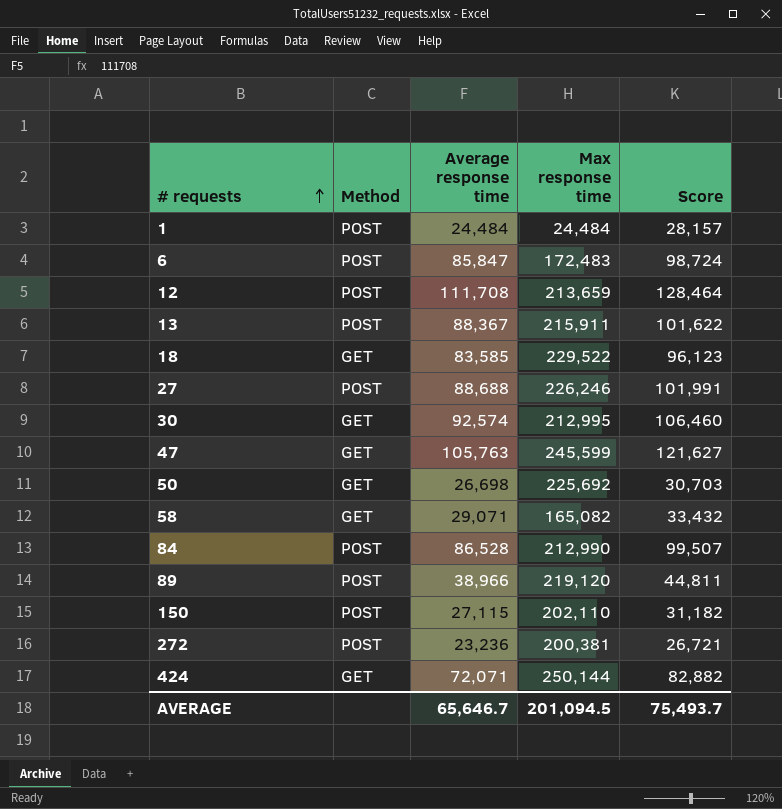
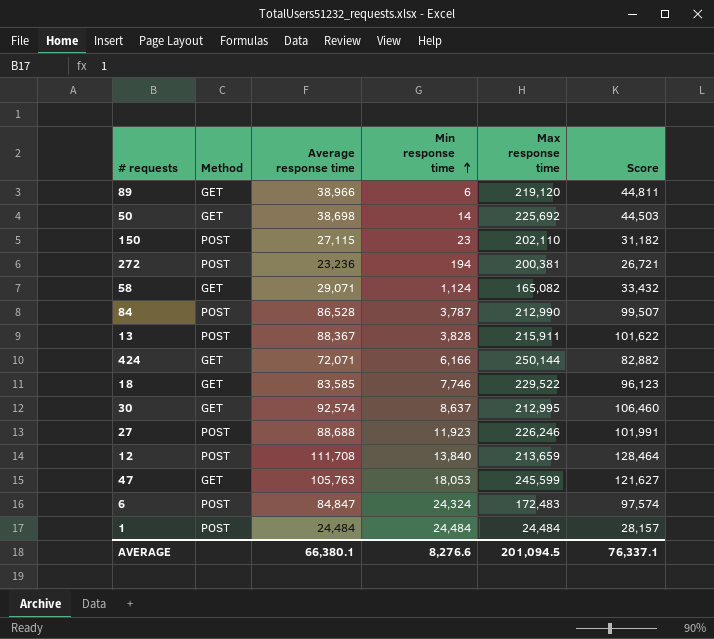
row order: # requests ascending -> Min response time ascending
column Min response time | position: none -> 4
89 | Method: POST -> GET
50 | Average response time: 26,698 -> 38,698
50 | Score: 30,703 -> 44,503
6 | Average response time: 85,847 -> 84,847
6 | Score: 98,724 -> 97,574
AVERAGE | Average response time: 65,646.7 -> 66,380.1
AVERAGE | Score: 75,493.7 -> 76,337.1

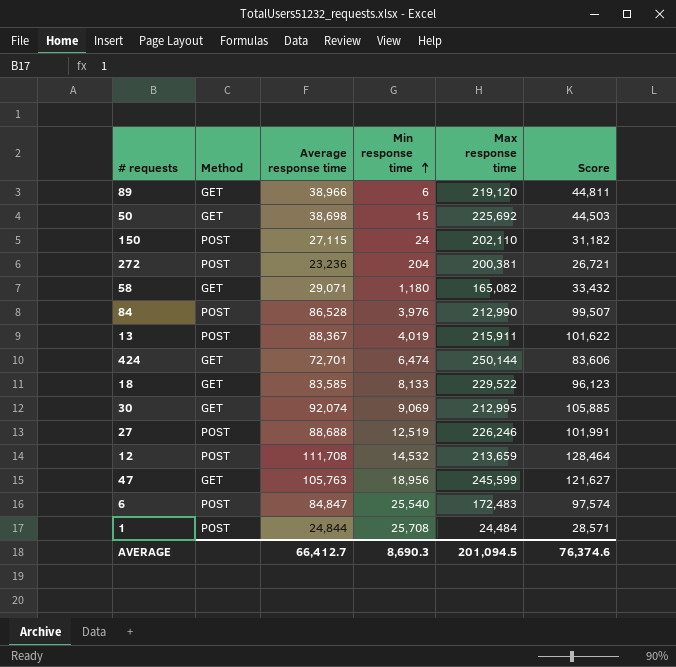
50 | Min response time: 14 -> 15
150 | Min response time: 23 -> 24
272 | Min response time: 194 -> 204
58 | Min response time: 1,124 -> 1,180
84 | Min response time: 3,787 -> 3,976
13 | Min response time: 3,828 -> 4,019
424 | Average response time: 72,071 -> 72,701
424 | Min response time: 6,166 -> 6,474
424 | Score: 82,882 -> 83,606
18 | Min response time: 7,746 -> 8,133
30 | Average response time: 92,574 -> 92,074
30 | Min response time: 8,637 -> 9,069
30 | Score: 106,460 -> 105,885
27 | Min response time: 11,923 -> 12,519
12 | Min response time: 13,840 -> 14,532
47 | Min response time: 18,053 -> 18,956
6 | Min response time: 24,324 -> 25,540
1 | Average response time: 24,484 -> 24,844
1 | Min response time: 24,484 -> 25,708
1 | Score: 28,157 -> 28,571
AVERAGE | Average response time: 66,380.1 -> 66,412.7
AVERAGE | Min response time: 8,276.6 -> 8,690.3
AVERAGE | Score: 76,337.1 -> 76,374.6

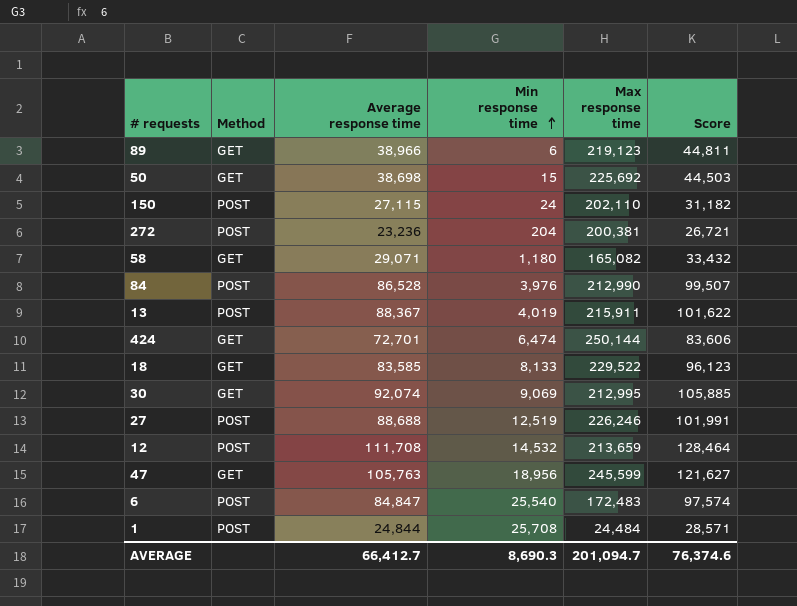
89 | Max response time: 219,120 -> 219,123
AVERAGE | Max response time: 201,094.5 -> 201,094.7

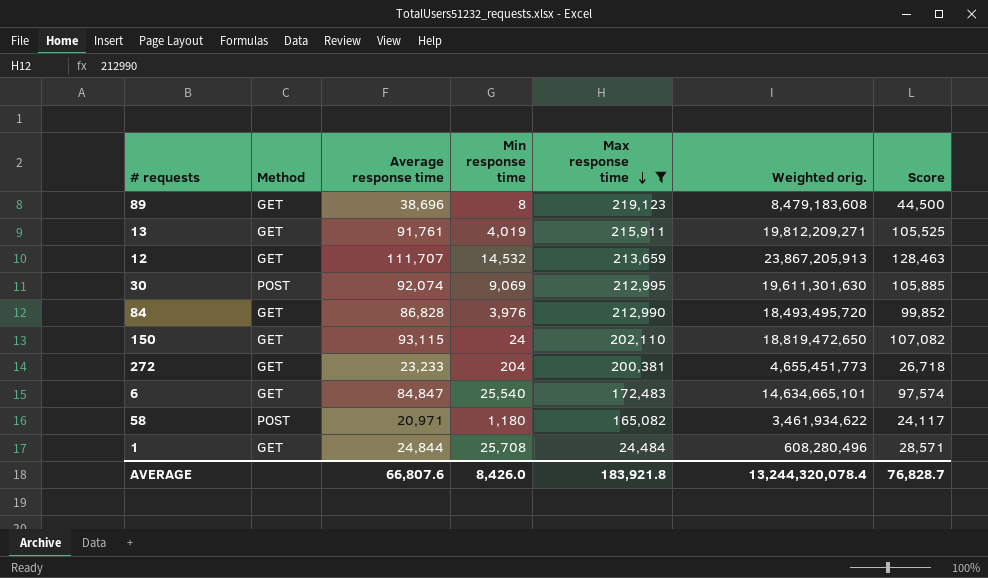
filter: none -> Max response time <= 219,123
row order: Min response time ascending -> Max response time descending
column Weighted orig. | formula: none -> [Average response time] * [Max response time]
89 | Average response time: 38,966 -> 38,696
89 | Min response time: 6 -> 8
89 | Score: 44,811 -> 44,500
13 | Method: POST -> GET
13 | Average response time: 88,367 -> 91,761
13 | Score: 101,622 -> 105,525
12 | Method: POST -> GET
12 | Average response time: 111,708 -> 111,707
12 | Score: 128,464 -> 128,463
30 | Method: GET -> POST
84 | Method: POST -> GET
84 | Average response time: 86,528 -> 86,828
84 | Score: 99,507 -> 99,852
150 | Method: POST -> GET
150 | Average response time: 27,115 -> 93,115
150 | Score: 31,182 -> 107,082
272 | Method: POST -> GET
272 | Average response time: 23,236 -> 23,233
272 | Score: 26,721 -> 26,718
6 | Method: POST -> GET
58 | Method: GET -> POST
58 | Average response time: 29,071 -> 20,971
58 | Score: 33,432 -> 24,117
1 | Method: POST -> GET
AVERAGE | Average response time: 66,412.7 -> 66,807.6
AVERAGE | Min response time: 8,690.3 -> 8,426.0
AVERAGE | Max response time: 201,094.7 -> 183,921.8
AVERAGE | Score: 76,374.6 -> 76,828.7

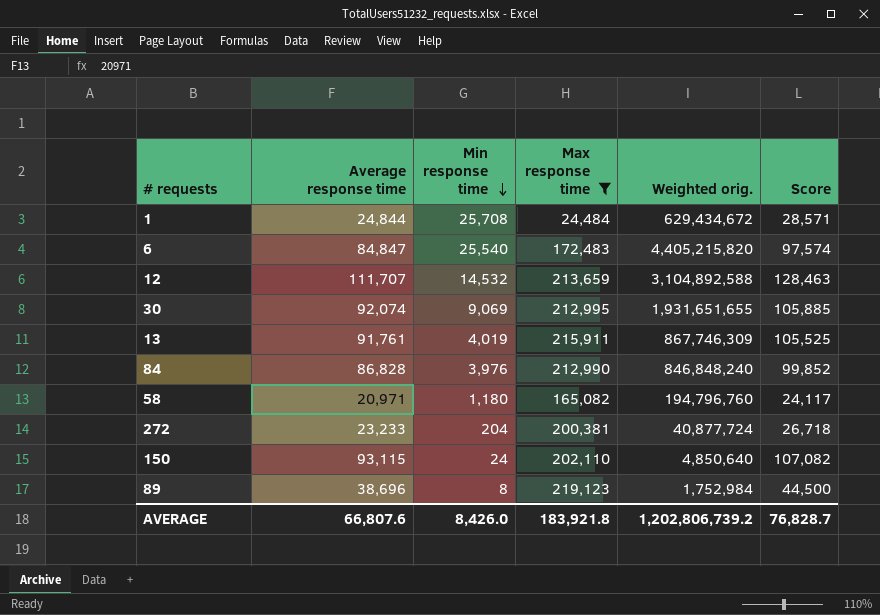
row order: Max response time descending -> Min response time descending
column Method | position: 2 -> none
column Weighted orig. | formula: [Average response time] * [Max response time] -> [Min response time] * [Max response time]
AVERAGE | Weighted orig.: 13,244,320,078.4 -> 1,202,806,739.2

